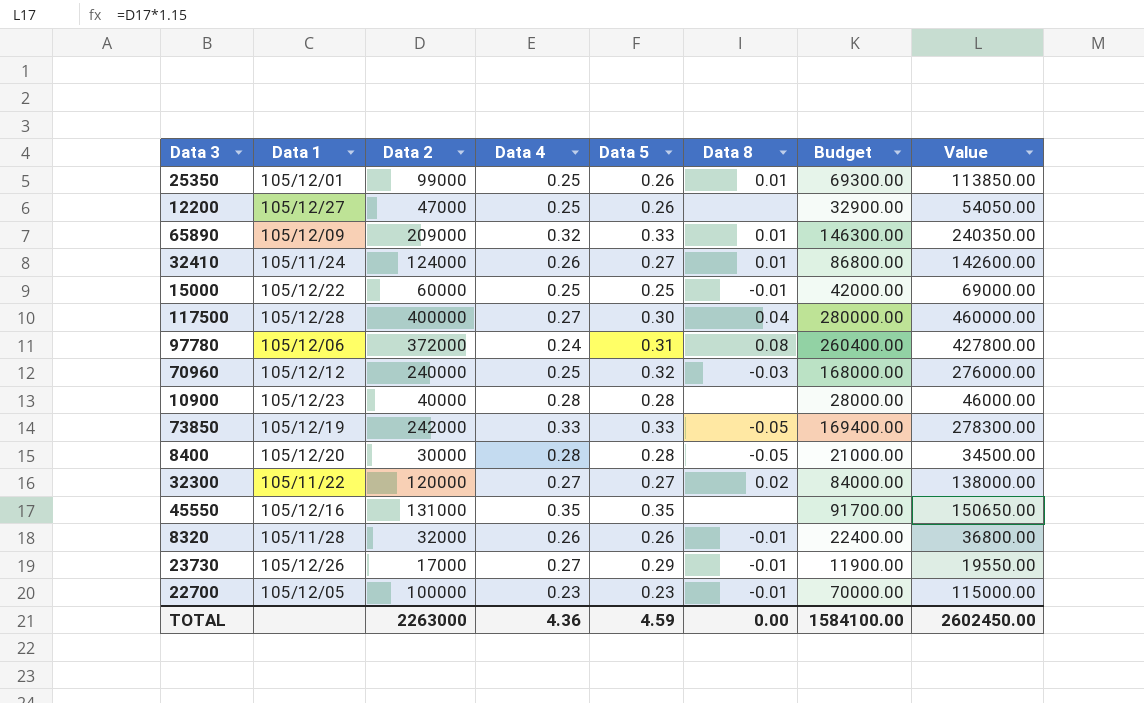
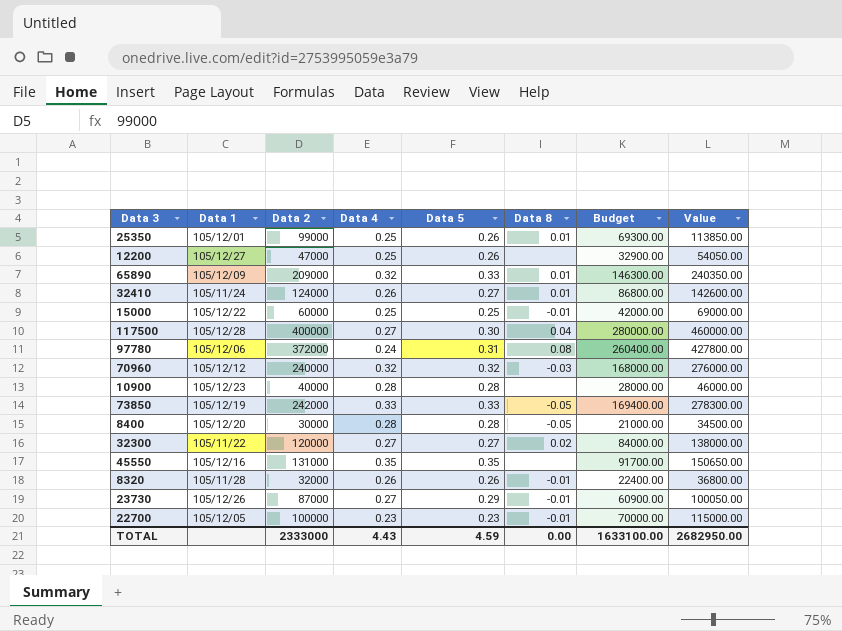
70960 | Data 4: 0.25 -> 0.32
23730 | Data 2: 17000 -> 87000
23730 | Budget: 11900.00 -> 60900.00
23730 | Value: 19550.00 -> 100050.00
TOTAL | Data 2: 2263000 -> 2333000
TOTAL | Data 4: 4.36 -> 4.43
TOTAL | Budget: 1584100.00 -> 1633100.00
TOTAL | Value: 2602450.00 -> 2682950.00

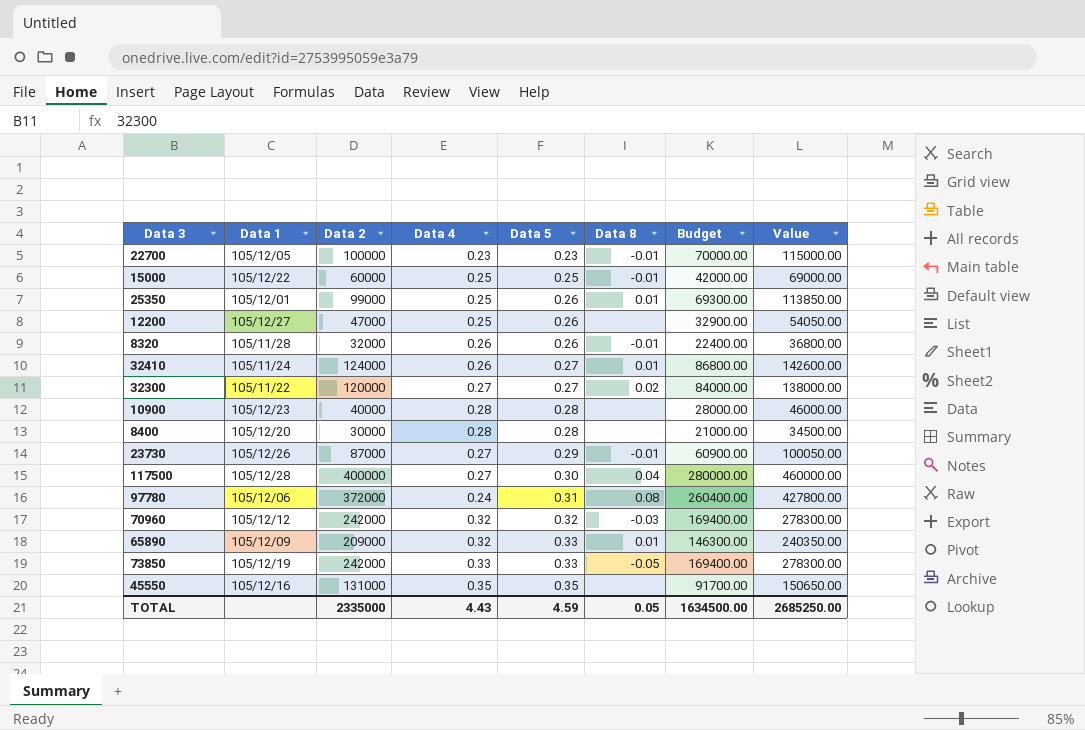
row order: none -> Data 5 ascending
8400 | Data 8: -0.05 -> none
70960 | Data 2: 240000 -> 242000
70960 | Budget: 168000.00 -> 169400.00
70960 | Value: 276000.00 -> 278300.00
TOTAL | Data 2: 2333000 -> 2335000
TOTAL | Data 8: 0.00 -> 0.05
TOTAL | Budget: 1633100.00 -> 1634500.00
TOTAL | Value: 2682950.00 -> 2685250.00

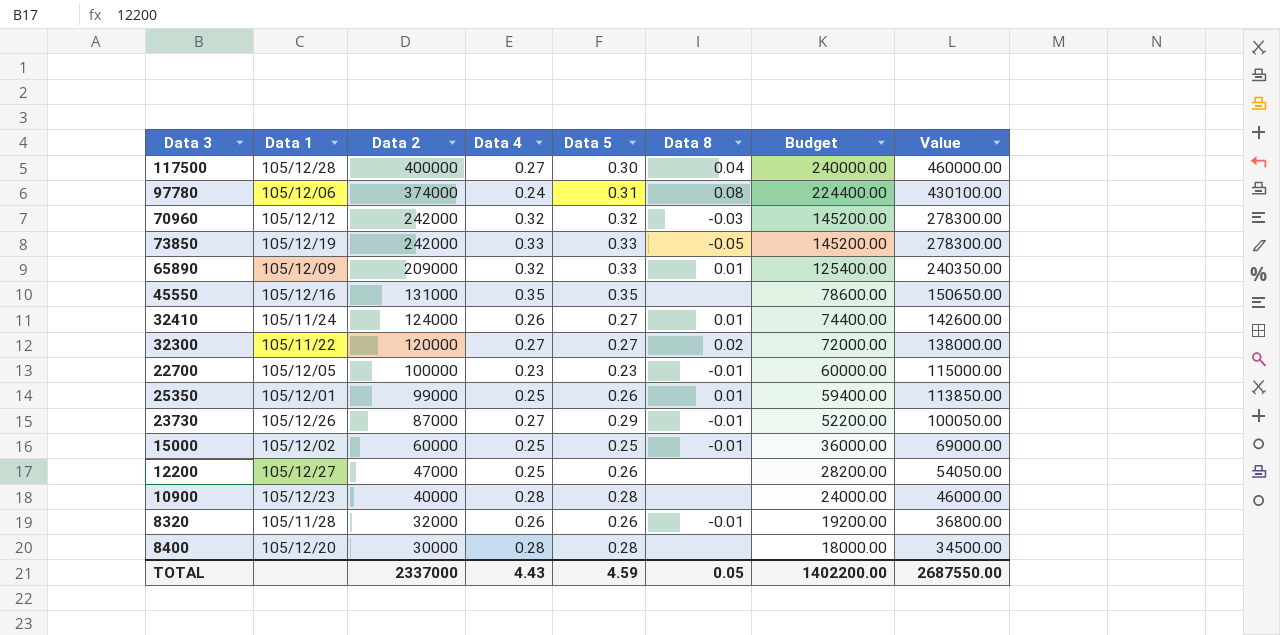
row order: Data 5 ascending -> Data 2 descending
column Budget | formula: [Data 2] * 0.7 -> [Data 2] * 0.6
97780 | Data 2: 372000 -> 374000
97780 | Value: 427800.00 -> 430100.00
15000 | Data 1: 105/12/22 -> 105/12/02
TOTAL | Data 2: 2335000 -> 2337000
TOTAL | Budget: 1634500.00 -> 1402200.00
TOTAL | Value: 2685250.00 -> 2687550.00

